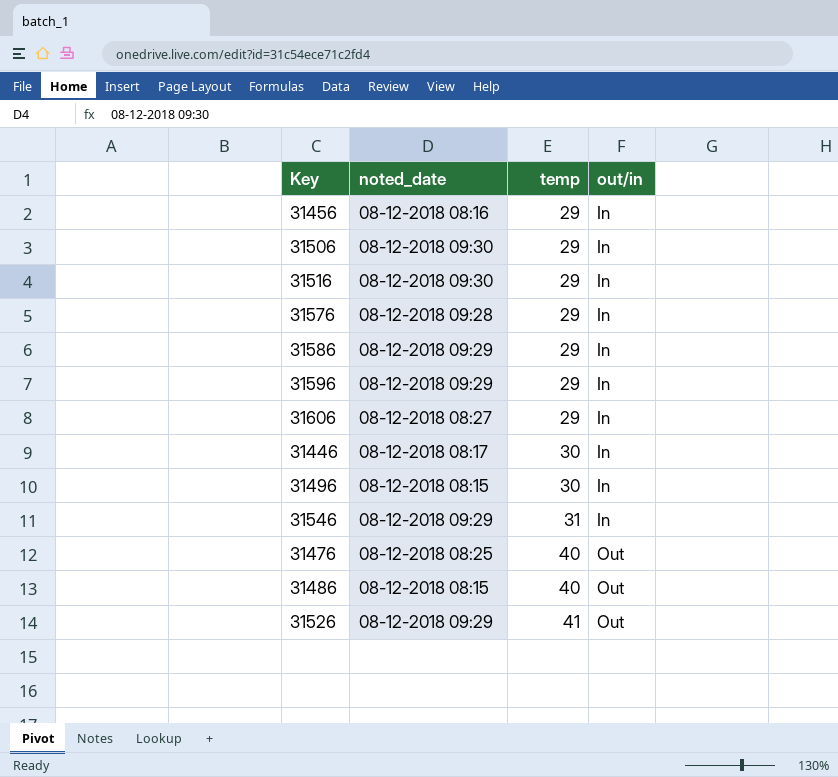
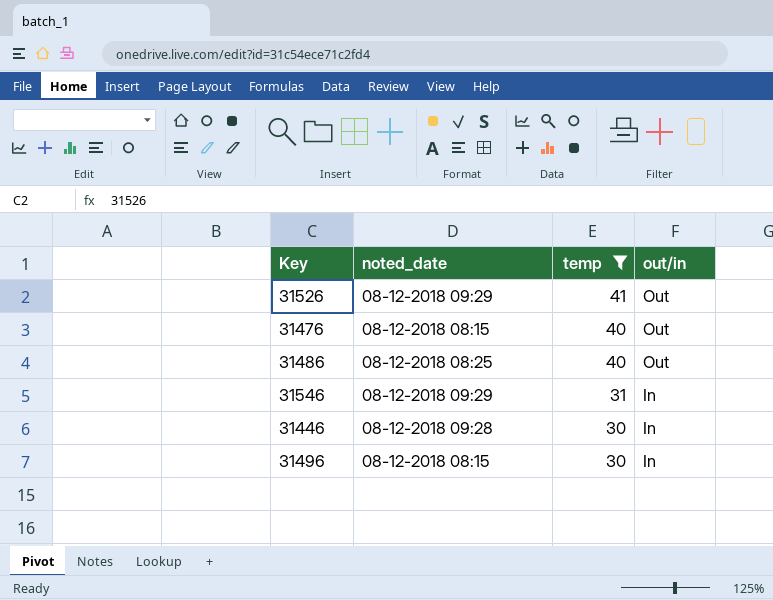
filter: none -> temp != 29
row order: temp ascending -> temp descending
31476 | noted_date: 08-12-2018 08:25 -> 08-12-2018 08:15
31486 | noted_date: 08-12-2018 08:15 -> 08-12-2018 08:25
31446 | noted_date: 08-12-2018 08:17 -> 08-12-2018 09:28

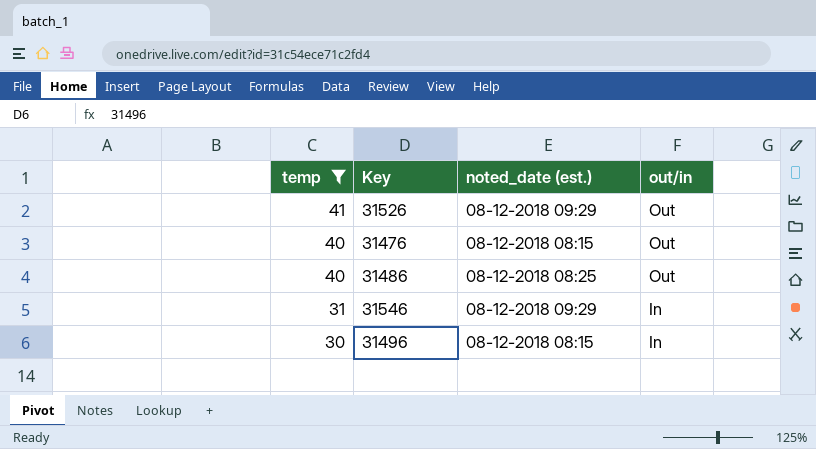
column temp | position: 3 -> 1
column name: noted_date -> noted_date (est.)
row 31446: 08-12-2018 09:28 | 30 | In -> none

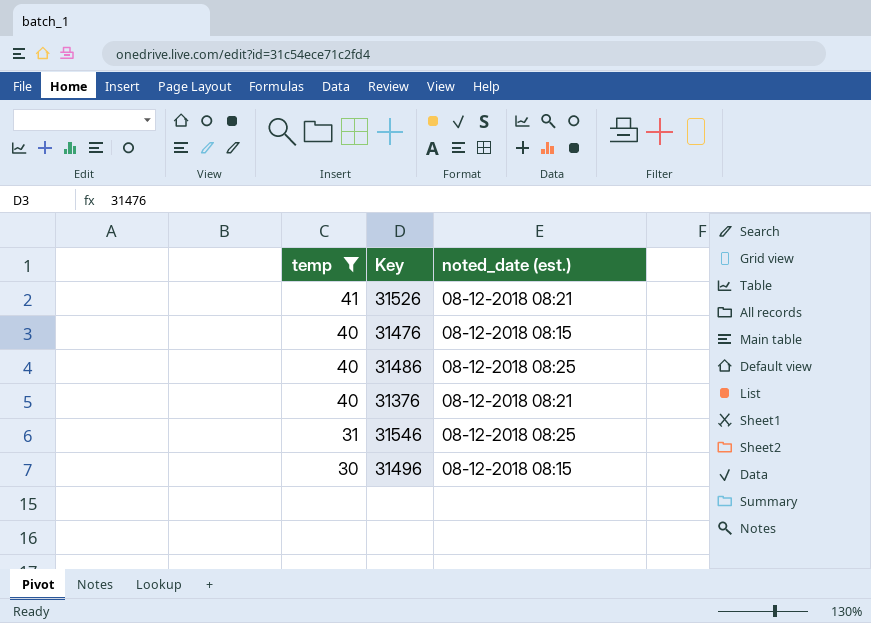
column out/in | position: 4 -> none
31526 | noted_date (est.): 08-12-2018 09:29 -> 08-12-2018 08:21
row 31376: none -> 40 | 08-12-2018 08:21
31546 | noted_date (est.): 08-12-2018 09:29 -> 08-12-2018 08:25

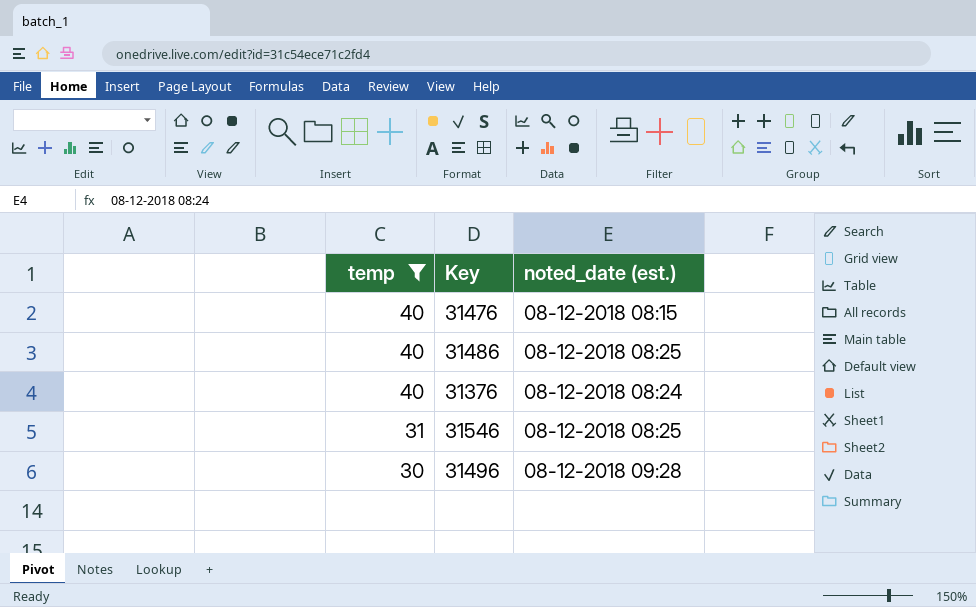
row 31526: 41 | 08-12-2018 08:21 -> none
31376 | noted_date (est.): 08-12-2018 08:21 -> 08-12-2018 08:24
31496 | noted_date (est.): 08-12-2018 08:15 -> 08-12-2018 09:28

